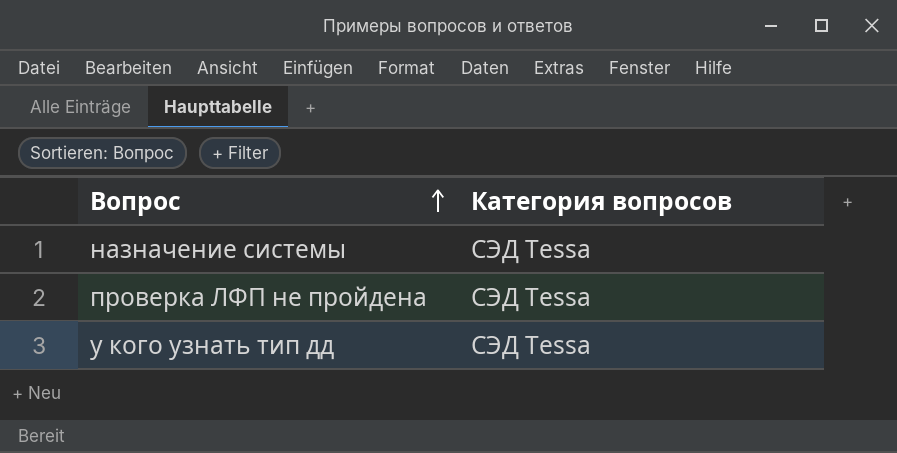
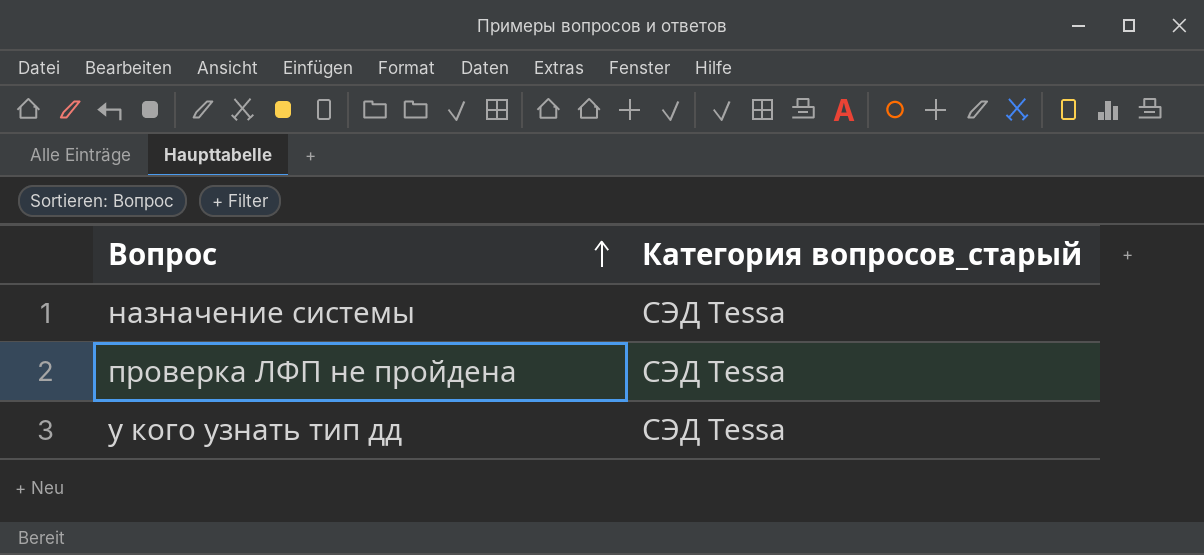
column name: Категория вопросов -> Категория вопросов_старый

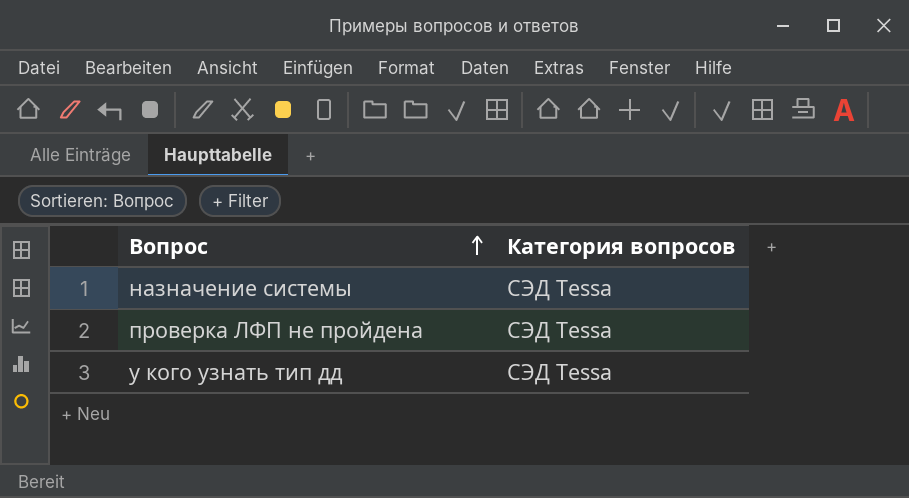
column name: Категория вопросов_старый -> Категория вопросов

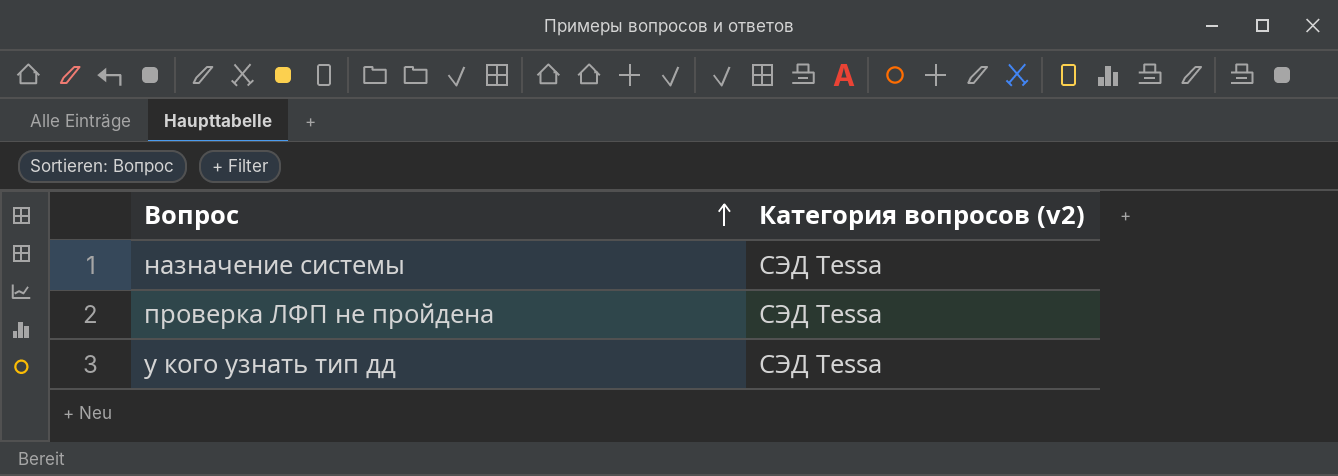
column name: Категория вопросов -> Категория вопросов (v2)

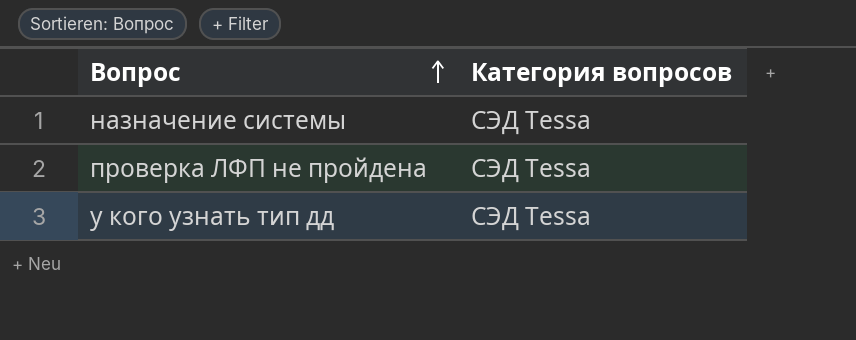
column name: Категория вопросов (v2) -> Категория вопросов

